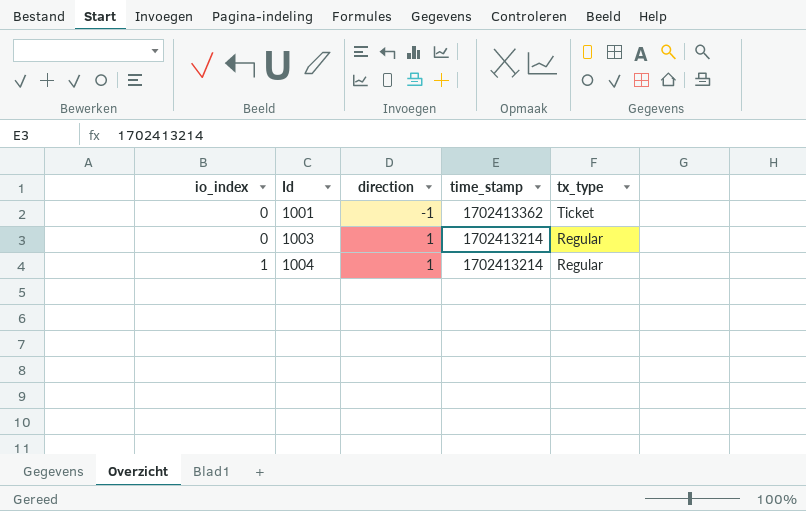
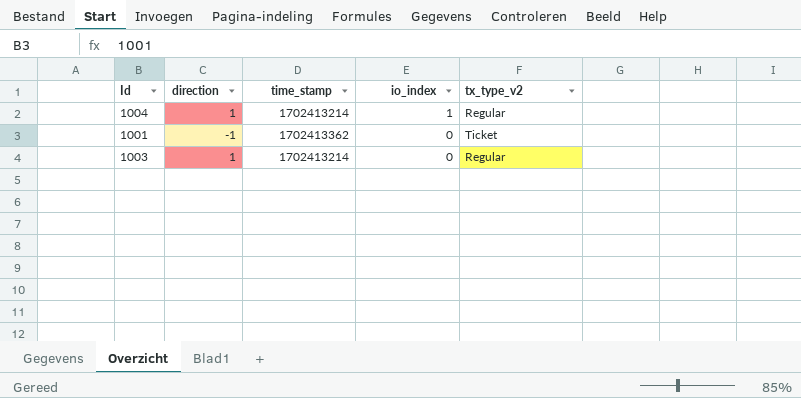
row order: io_index ascending -> io_index descending
column io_index | position: 1 -> 4
column name: tx_type -> tx_type_v2

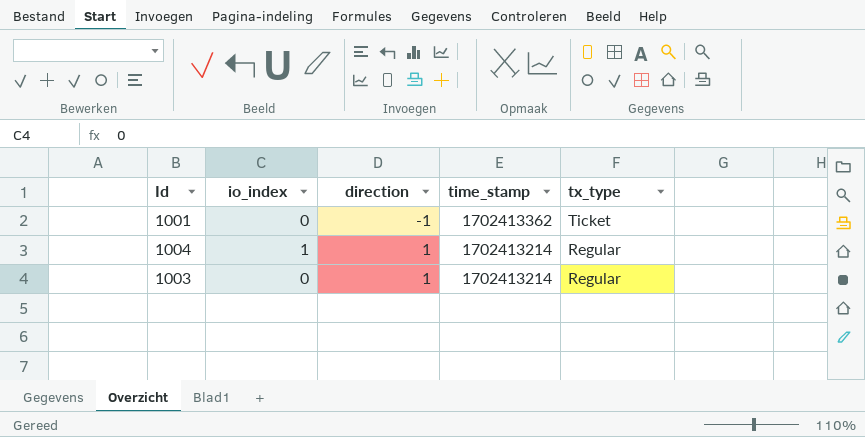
row order: io_index descending -> direction ascending
column io_index | position: 4 -> 2
column name: tx_type_v2 -> tx_type

